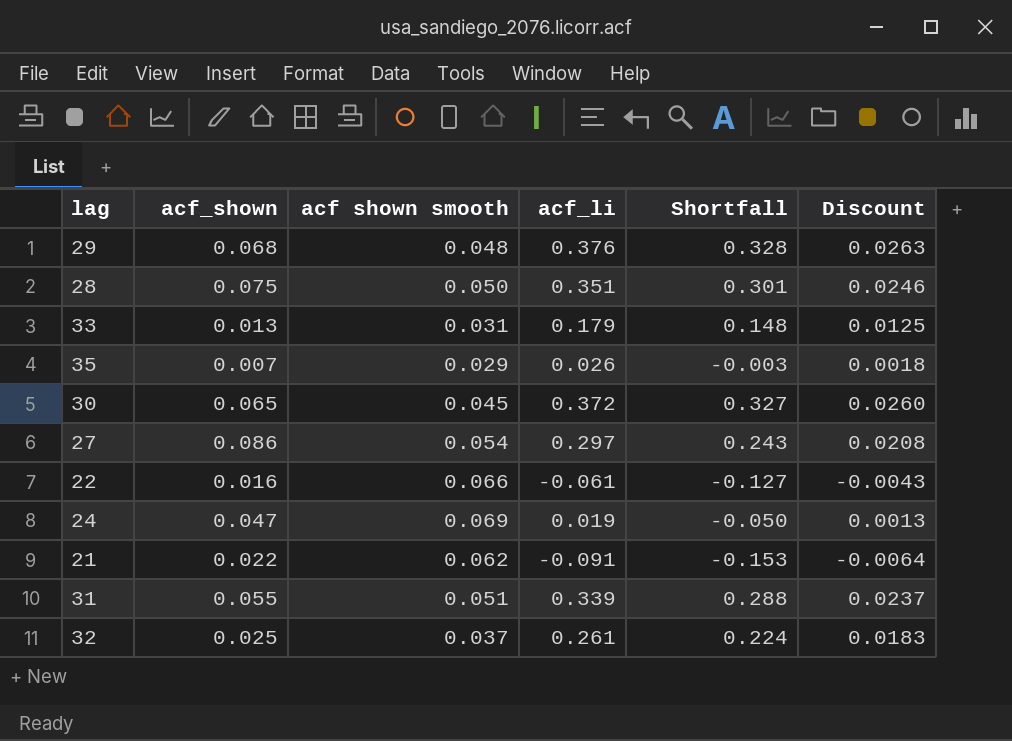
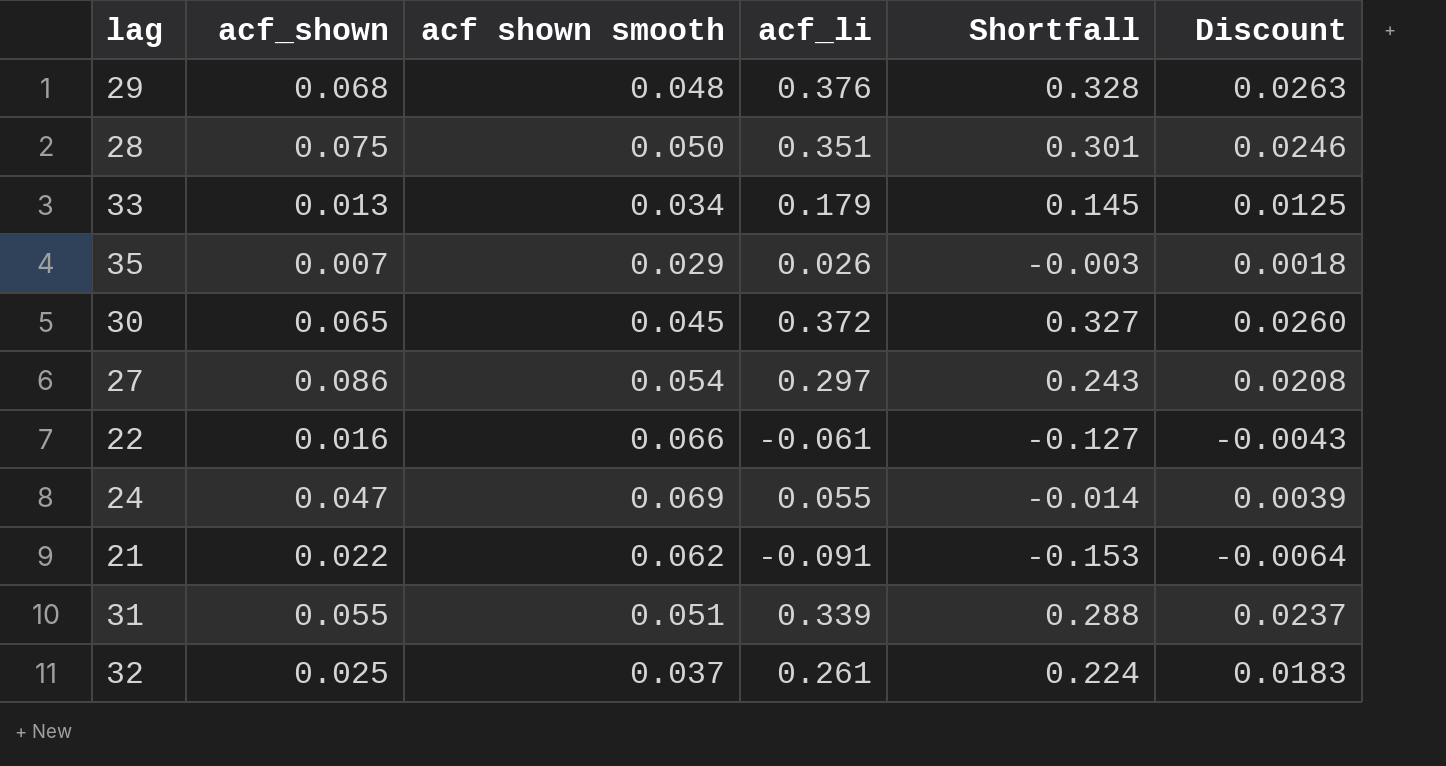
33 | acf shown smooth: 0.031 -> 0.034
33 | Shortfall: 0.148 -> 0.145
24 | acf_li: 0.019 -> 0.055
24 | Shortfall: -0.050 -> -0.014
24 | Discount: 0.0013 -> 0.0039

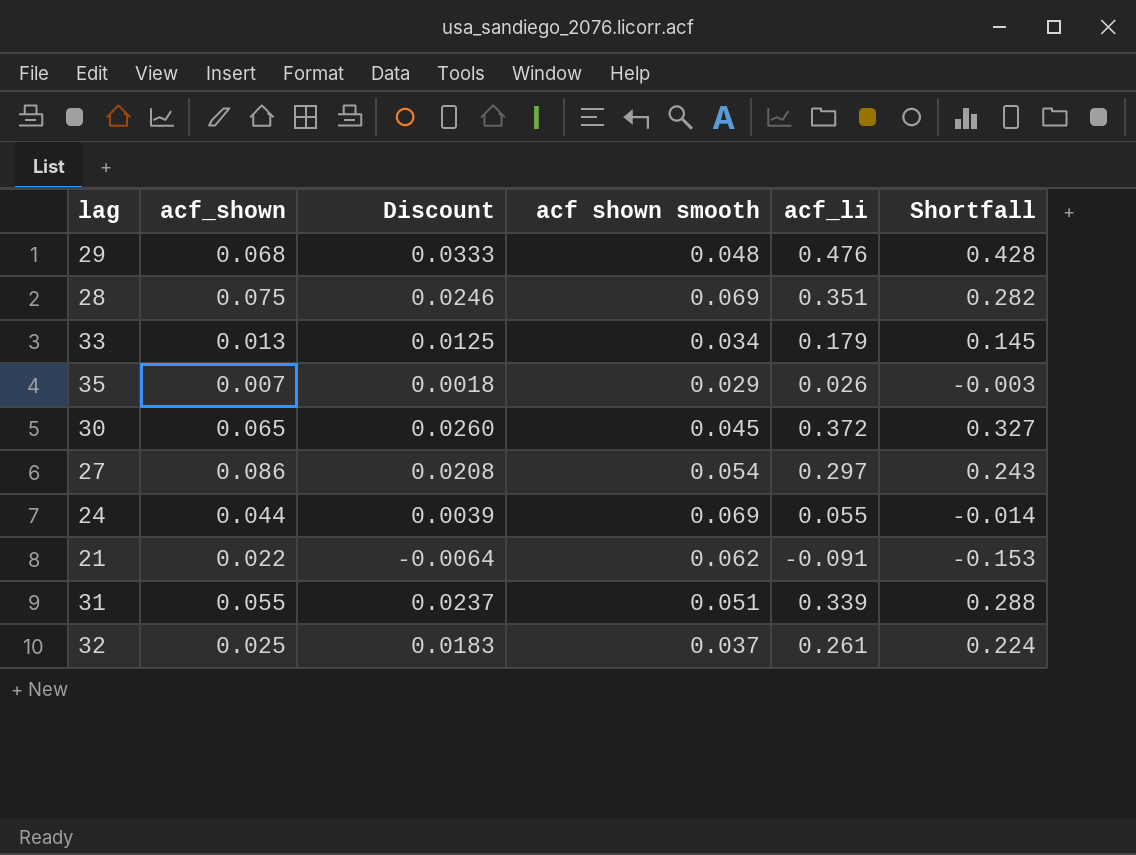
column Discount | position: 6 -> 3
row 22: 0.016 | 0.066 | -0.061 | -0.127 | -0.0043 -> none
29 | Discount: 0.0263 -> 0.0333
29 | acf_li: 0.376 -> 0.476
29 | Shortfall: 0.328 -> 0.428
28 | acf shown smooth: 0.050 -> 0.069
28 | Shortfall: 0.301 -> 0.282
24 | acf_shown: 0.047 -> 0.044

